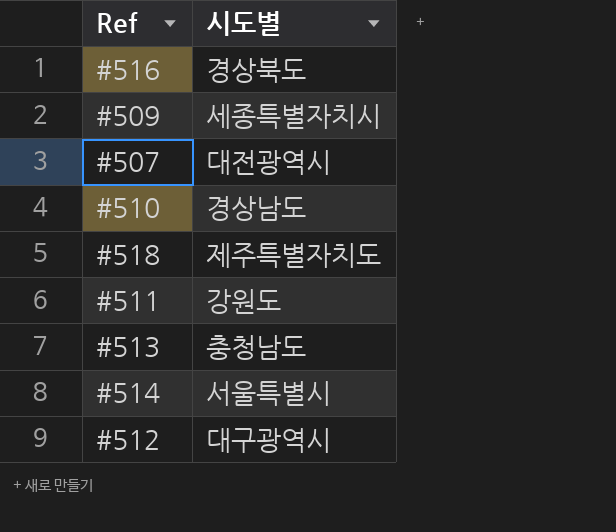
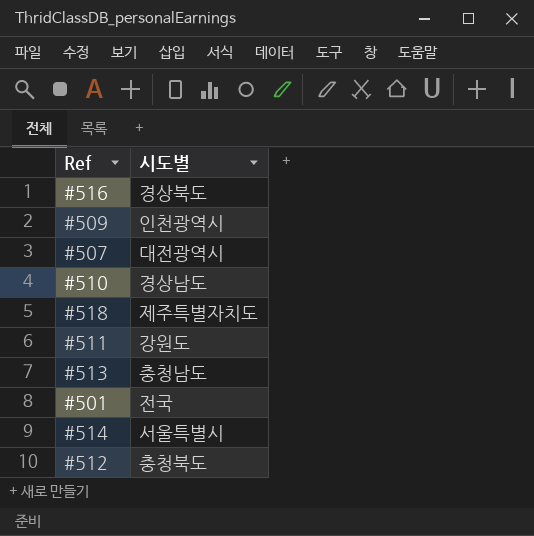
#509 | 시도별: 세종특별자치시 -> 인천광역시
row #501: none -> 전국
#512 | 시도별: 대구광역시 -> 충청북도

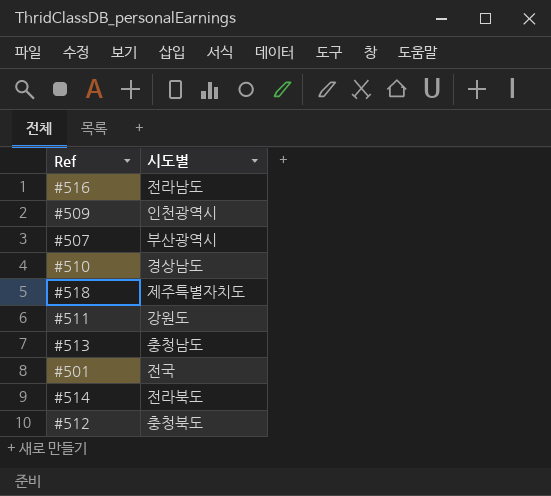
#516 | 시도별: 경상북도 -> 전라남도
#507 | 시도별: 대전광역시 -> 부산광역시
#514 | 시도별: 서울특별시 -> 전라북도

